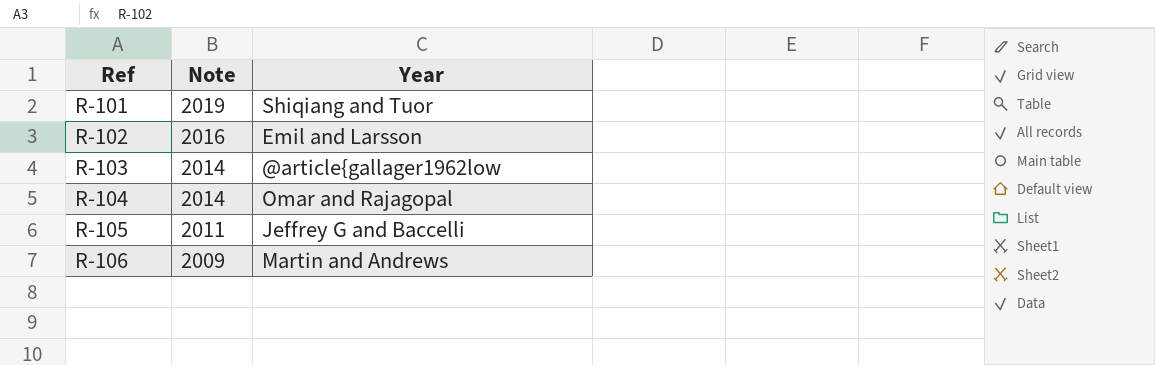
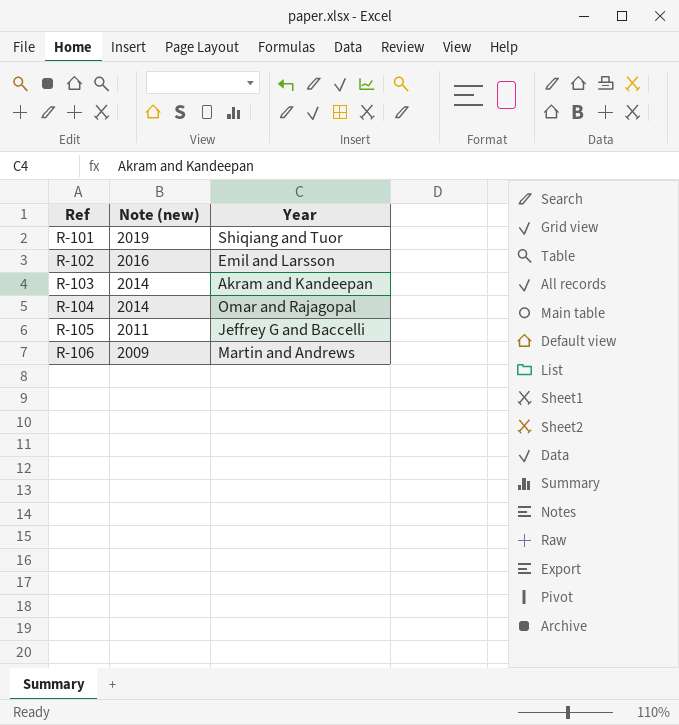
column name: Note -> Note (new)
R-103 | Year: @article{gallager1962low -> Akram and Kandeepan

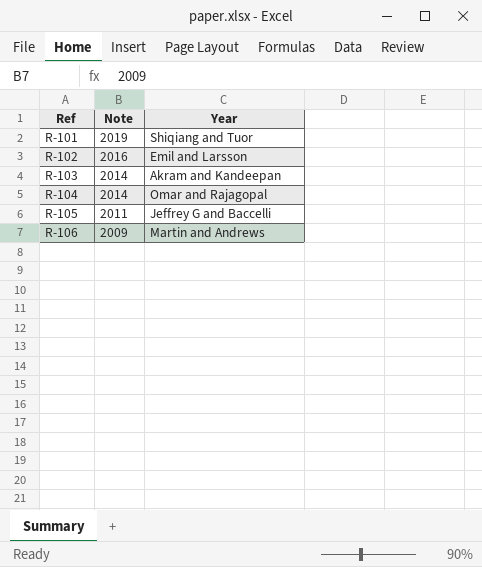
column name: Note (new) -> Note

